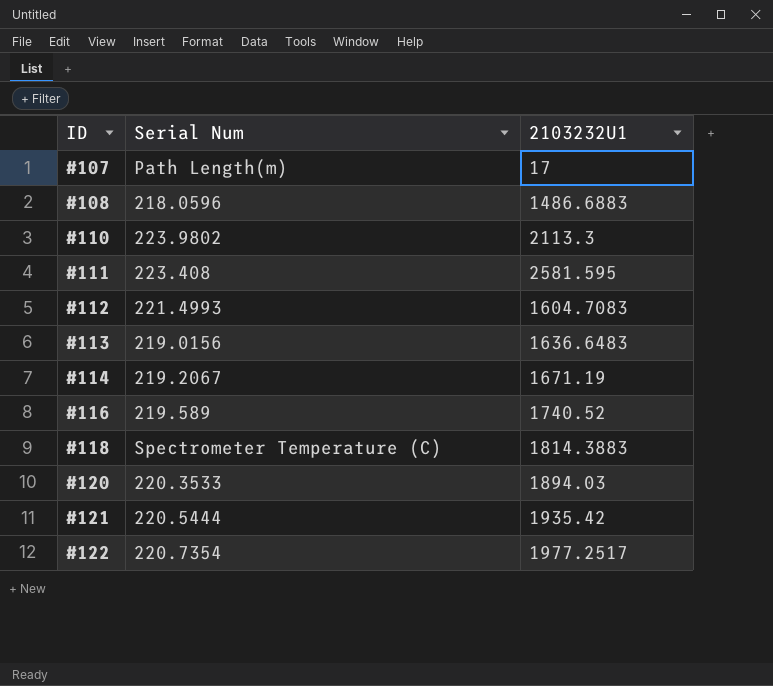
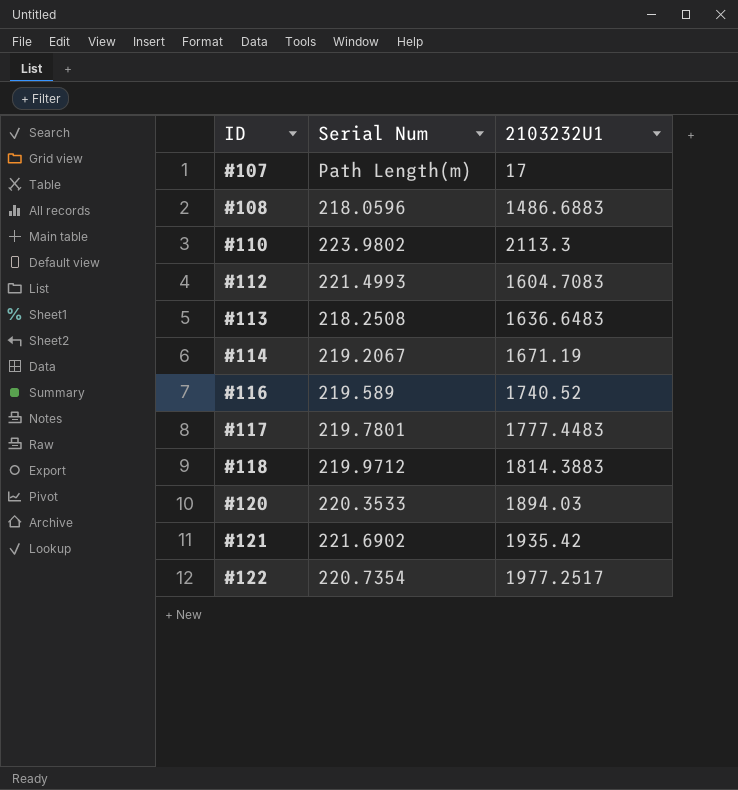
row #111: 223.408 | 2581.595 -> none
#113 | Serial Num: 219.0156 -> 218.2508
row #117: none -> 219.7801 | 1777.4483
#118 | Serial Num: Spectrometer Temperature (C) -> 219.9712
#121 | Serial Num: 220.5444 -> 221.6902

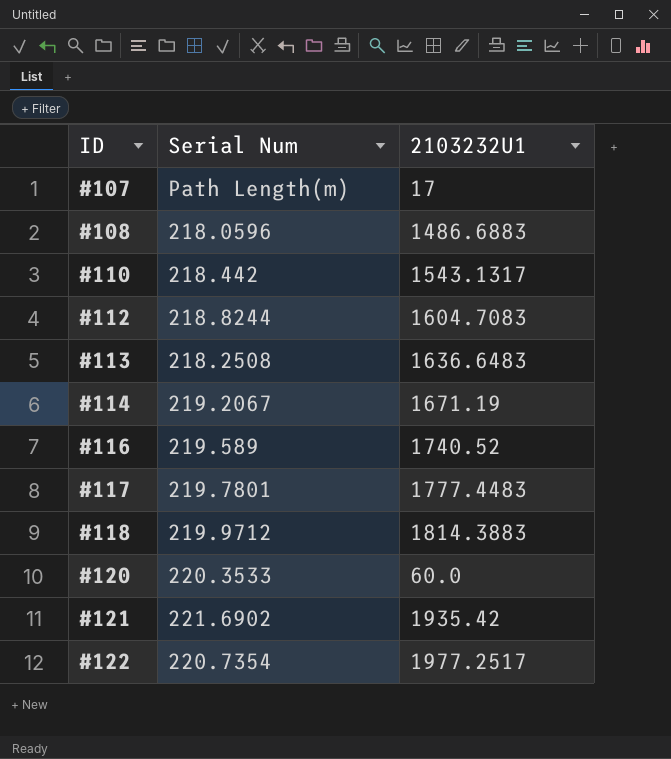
#110 | Serial Num: 223.9802 -> 218.442
#110 | 2103232U1: 2113.3 -> 1543.1317
#112 | Serial Num: 221.4993 -> 218.8244
#120 | 2103232U1: 1894.03 -> 60.0

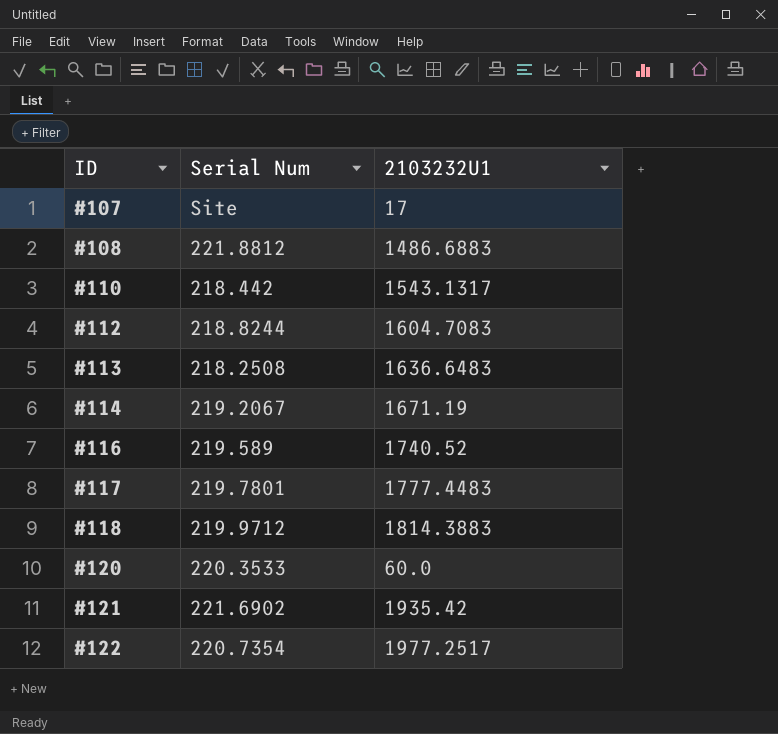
#107 | Serial Num: Path Length(m) -> Site
#108 | Serial Num: 218.0596 -> 221.8812

